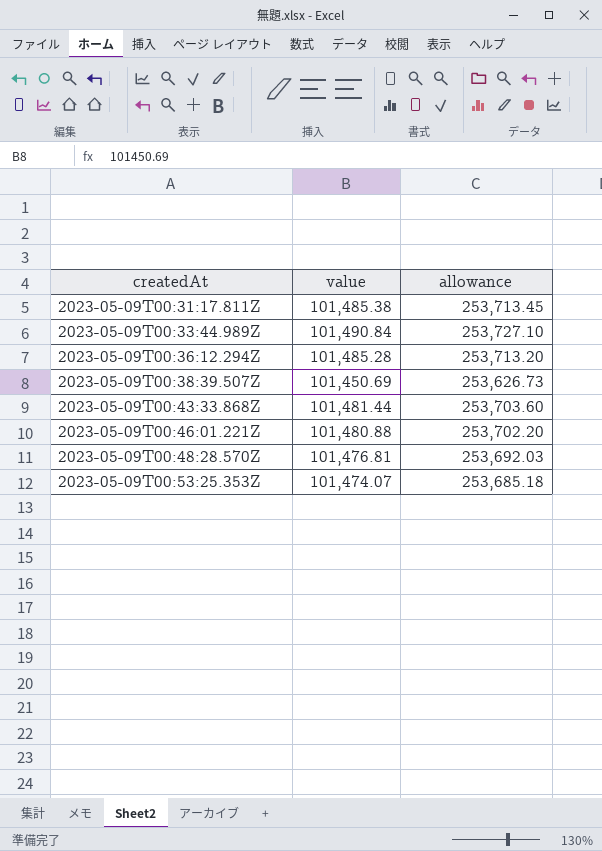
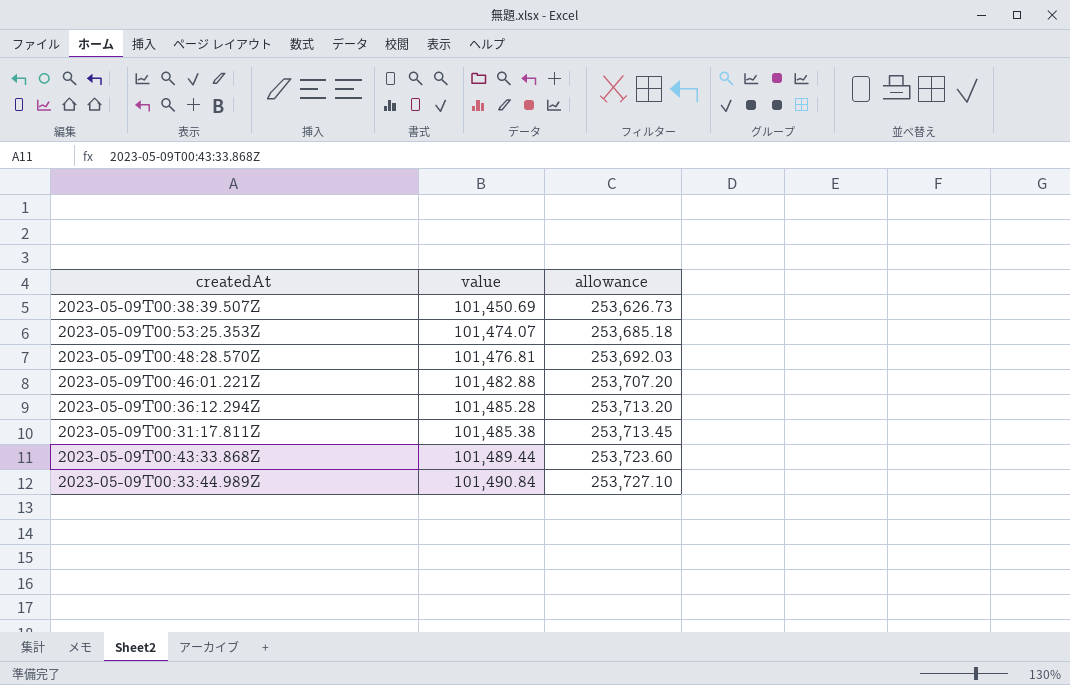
row order: createdAt ascending -> value ascending
2023-05-09T00:46:01.221Z | value: 101,480.88 -> 101,482.88
2023-05-09T00:46:01.221Z | allowance: 253,702.20 -> 253,707.20
2023-05-09T00:43:33.868Z | value: 101,481.44 -> 101,489.44
2023-05-09T00:43:33.868Z | allowance: 253,703.60 -> 253,723.60

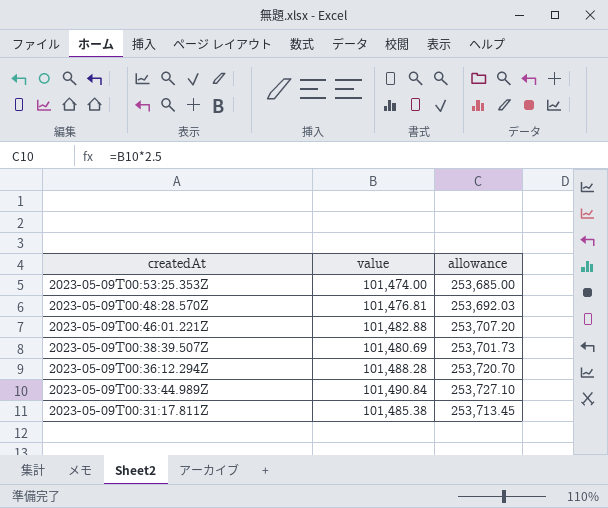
row order: value ascending -> createdAt descending
row 2023-05-09T00:43:33.868Z: 101,489.44 | 253,723.60 -> none
2023-05-09T00:53:25.353Z | value: 101,474.07 -> 101,474.00
2023-05-09T00:53:25.353Z | allowance: 253,685.18 -> 253,685.00
2023-05-09T00:38:39.507Z | value: 101,450.69 -> 101,480.69
2023-05-09T00:38:39.507Z | allowance: 253,626.73 -> 253,701.73
2023-05-09T00:36:12.294Z | value: 101,485.28 -> 101,488.28
2023-05-09T00:36:12.294Z | allowance: 253,713.20 -> 253,720.70

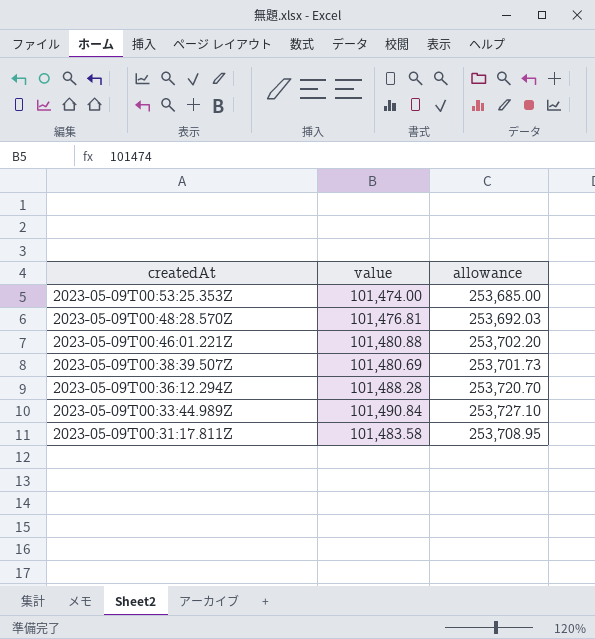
2023-05-09T00:46:01.221Z | value: 101,482.88 -> 101,480.88
2023-05-09T00:46:01.221Z | allowance: 253,707.20 -> 253,702.20
2023-05-09T00:31:17.811Z | value: 101,485.38 -> 101,483.58
2023-05-09T00:31:17.811Z | allowance: 253,713.45 -> 253,708.95

